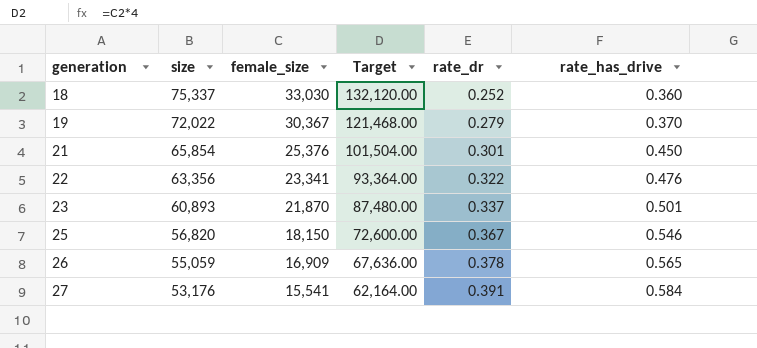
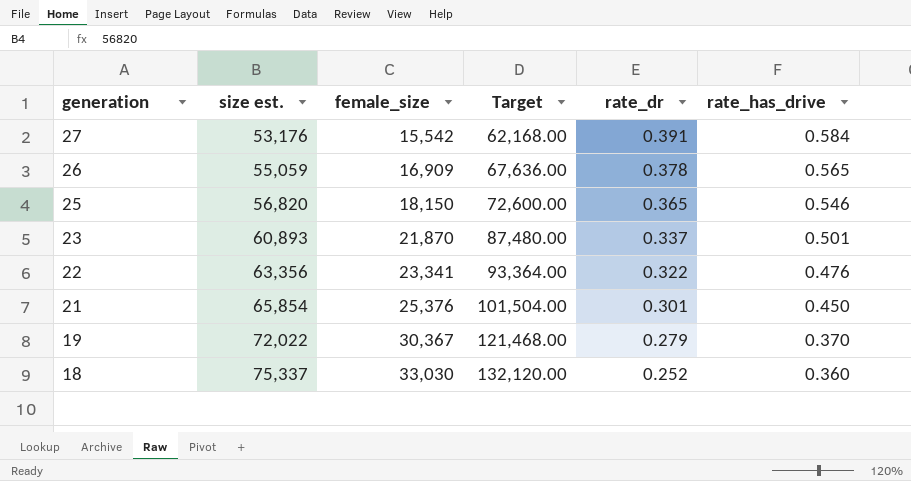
row order: generation ascending -> generation descending
column name: size -> size est.
27 | female_size: 15,541 -> 15,542
27 | Target: 62,164.00 -> 62,168.00
25 | rate_dr: 0.367 -> 0.365

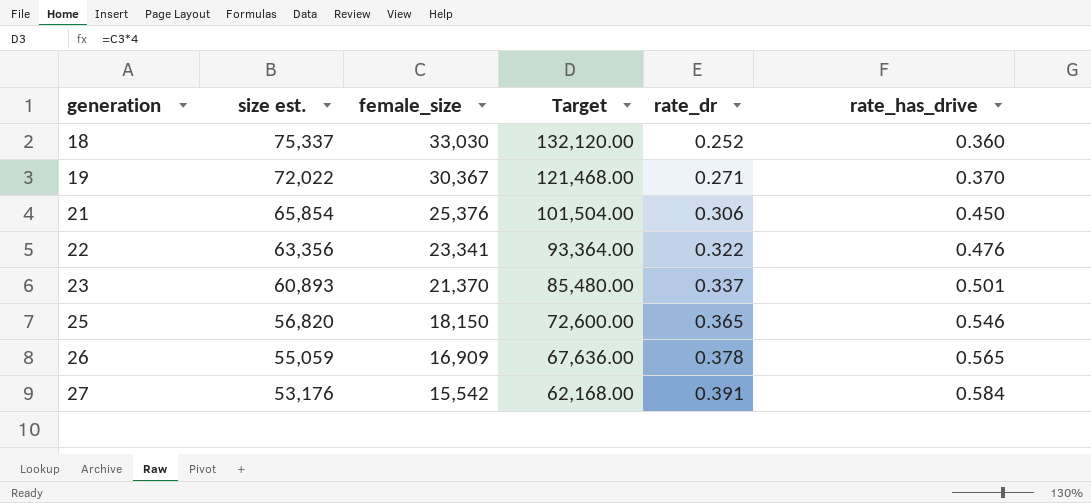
row order: generation descending -> generation ascending
19 | rate_dr: 0.279 -> 0.271
21 | rate_dr: 0.301 -> 0.306
23 | female_size: 21,870 -> 21,370
23 | Target: 87,480.00 -> 85,480.00

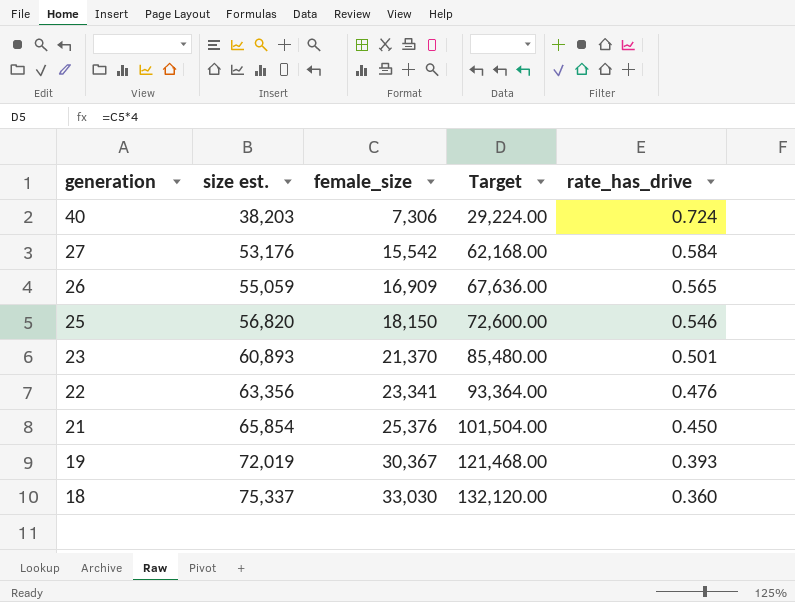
row order: generation ascending -> generation descending
column rate_dr | position: 5 -> none
row 40: none -> 38,203 | 7,306 | 29,224.00 | 0.724
19 | size est.: 72,022 -> 72,019
19 | rate_has_drive: 0.370 -> 0.393

